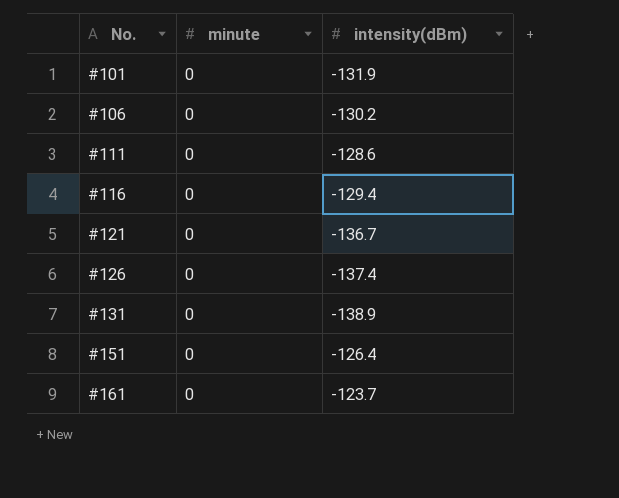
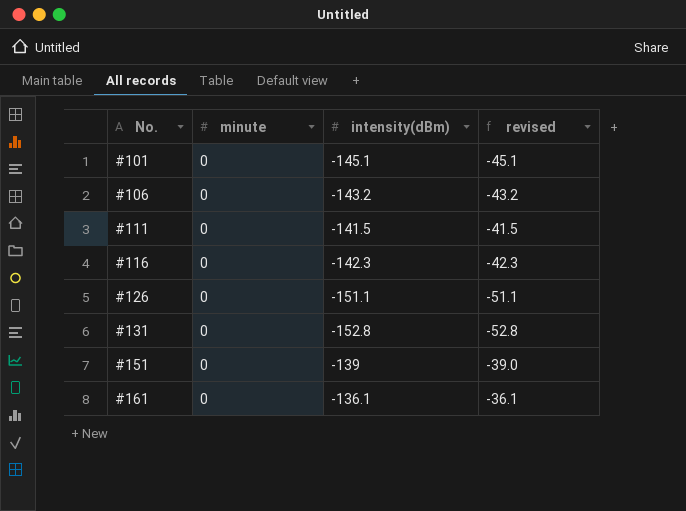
column revised | formula: none -> [intensity(dBm)] + 100
row #121: 0 | -136.7 -> none
#101 | intensity(dBm): -131.9 -> -145.1
#106 | intensity(dBm): -130.2 -> -143.2
#111 | intensity(dBm): -128.6 -> -141.5
#116 | intensity(dBm): -129.4 -> -142.3
#126 | intensity(dBm): -137.4 -> -151.1
#131 | intensity(dBm): -138.9 -> -152.8
#151 | intensity(dBm): -126.4 -> -139
#161 | intensity(dBm): -123.7 -> -136.1

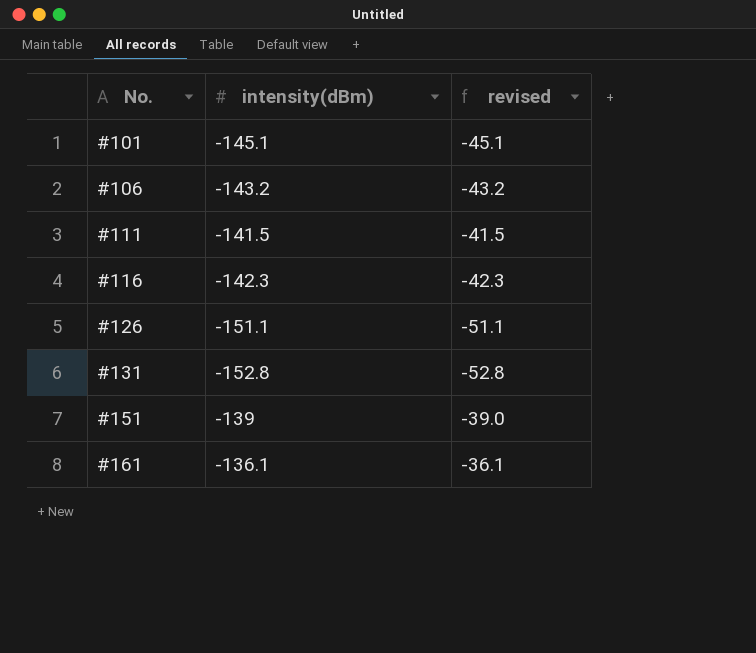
column minute | position: 2 -> none

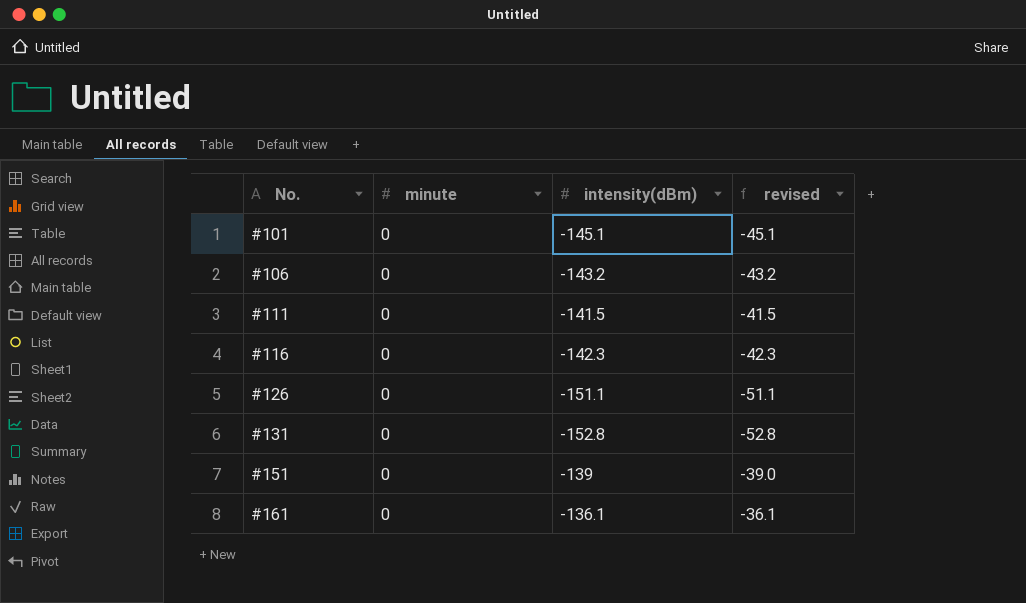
column minute | position: none -> 2

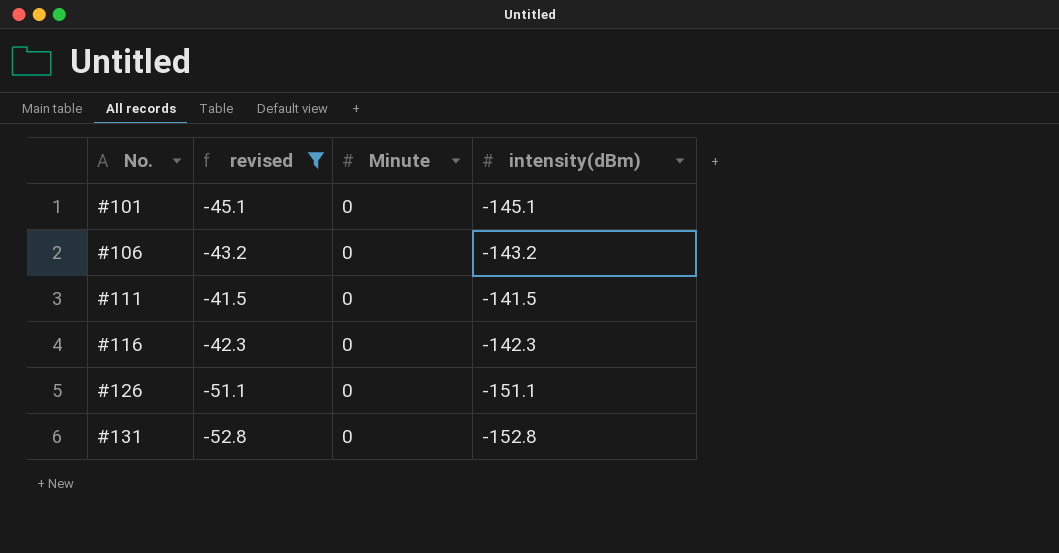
filter: none -> revised <= -41.5
column revised | position: 4 -> 2
column name: minute -> Minute

